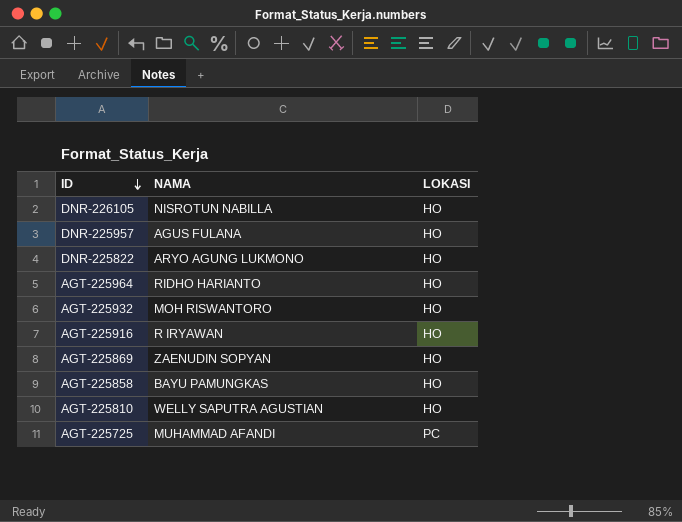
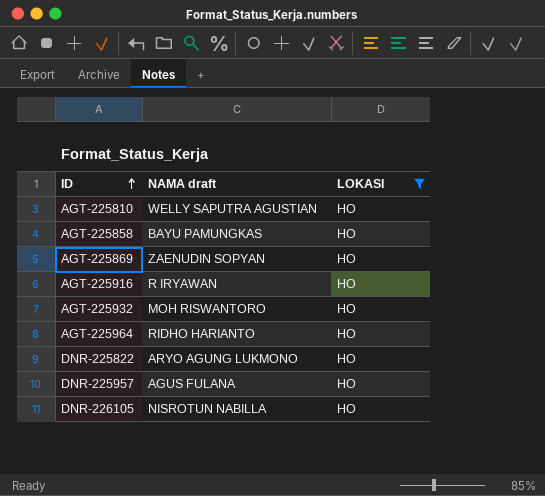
filter: none -> LOKASI = HO
row order: ID descending -> ID ascending
column name: NAMA -> NAMA draft

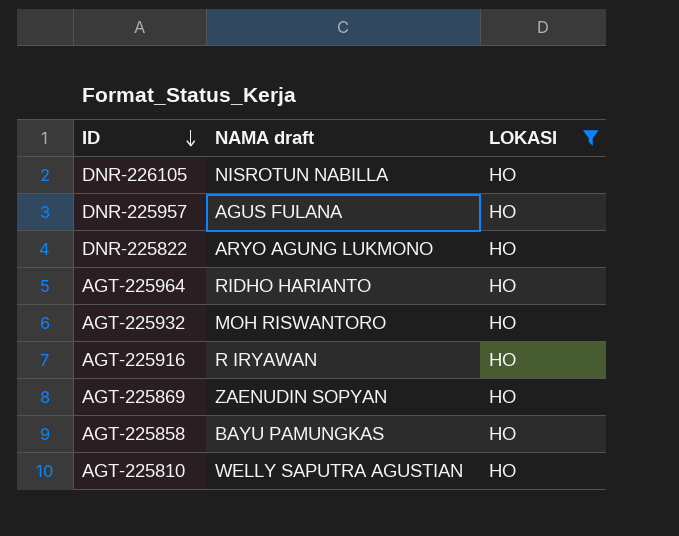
row order: ID ascending -> ID descending

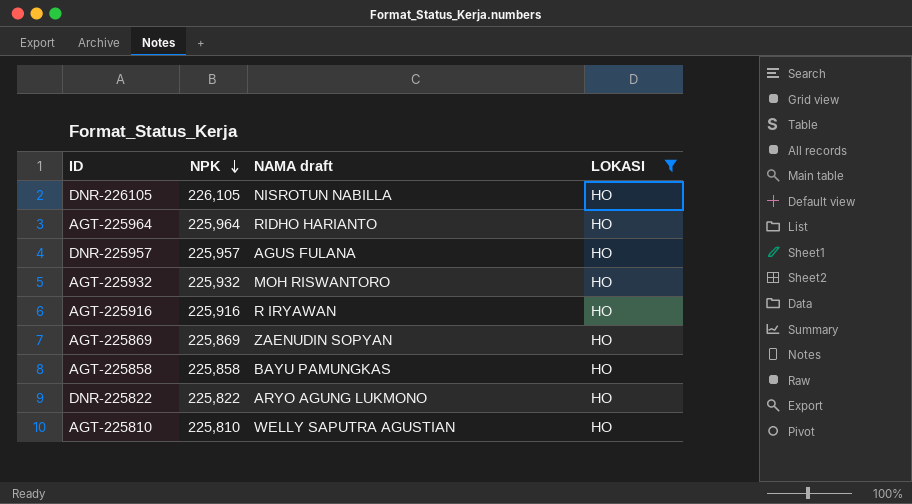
row order: ID descending -> NPK descending
column NPK | position: none -> 2

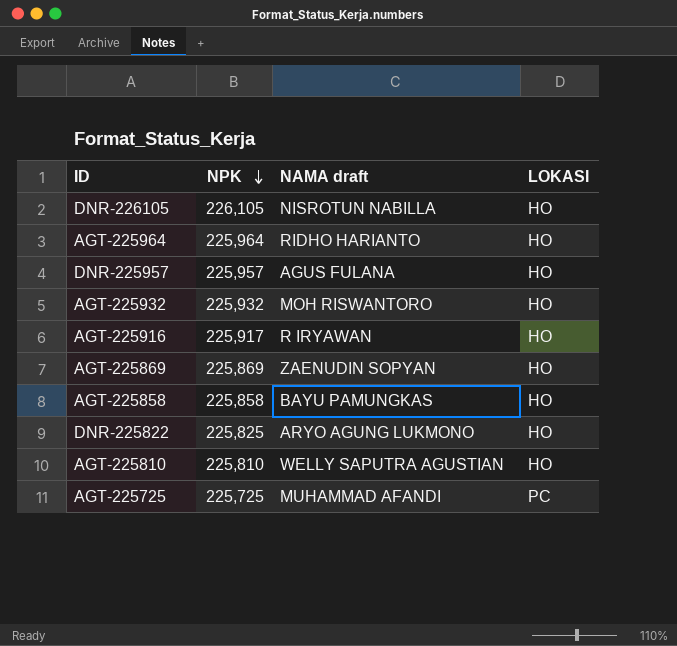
filter: LOKASI = HO -> none
AGT-225916 | NPK: 225,916 -> 225,917
DNR-225822 | NPK: 225,822 -> 225,825

